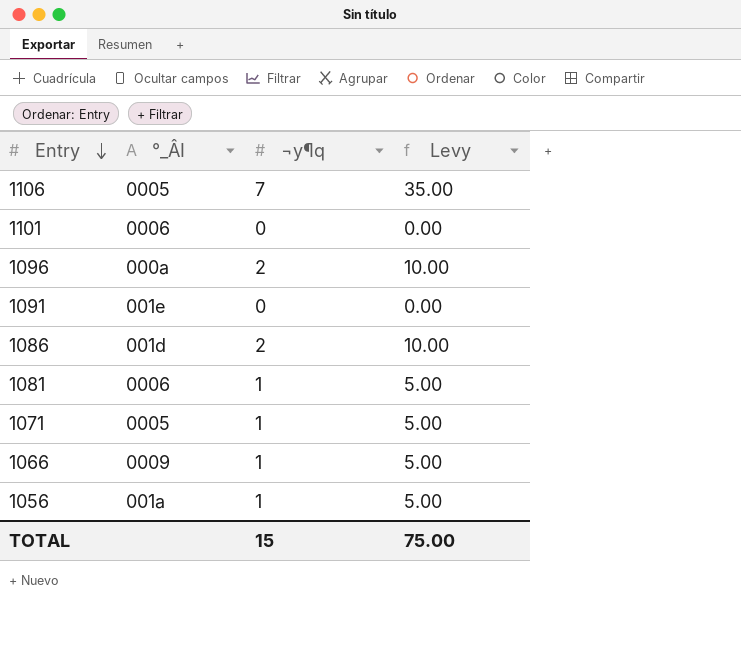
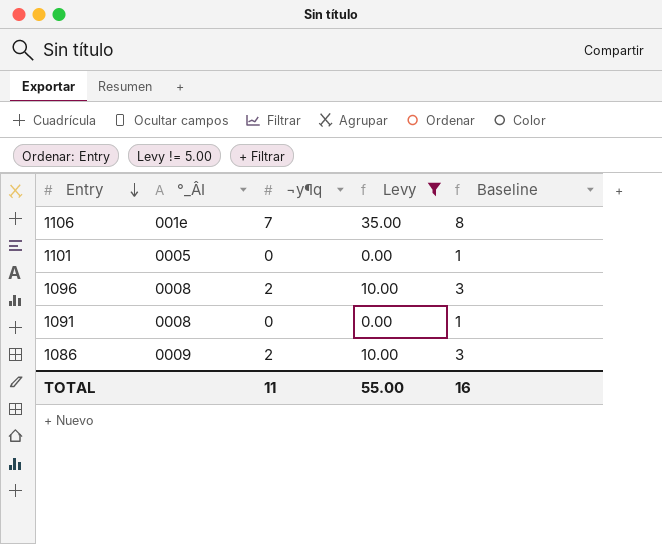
filter: none -> Levy != 5.00
column Baseline | formula: none -> [¬y¶q] + 1
1106 | °_ÂI: 0005 -> 001e
1101 | °_ÂI: 0006 -> 0005
1096 | °_ÂI: 000a -> 0008
1091 | °_ÂI: 001e -> 0008
1086 | °_ÂI: 001d -> 0009
TOTAL | ¬y¶q: 15 -> 11
TOTAL | Levy: 75.00 -> 55.00

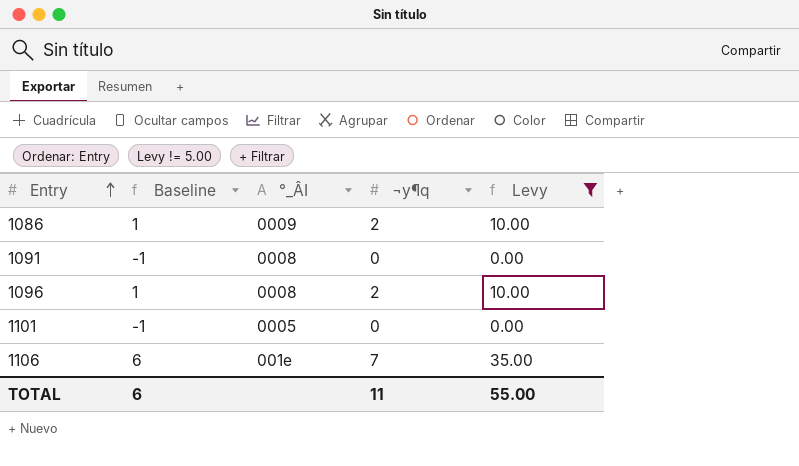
row order: Entry descending -> Entry ascending
column Baseline | formula: [¬y¶q] + 1 -> [¬y¶q] - 1
column Baseline | position: 5 -> 2
TOTAL | Baseline: 16 -> 6

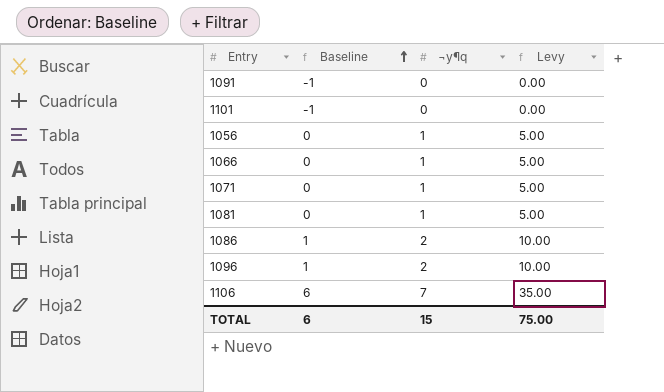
filter: Levy != 5.00 -> none
row order: Entry ascending -> Baseline ascending
column °_ÂI | position: 3 -> none
TOTAL | ¬y¶q: 11 -> 15
TOTAL | Levy: 55.00 -> 75.00

